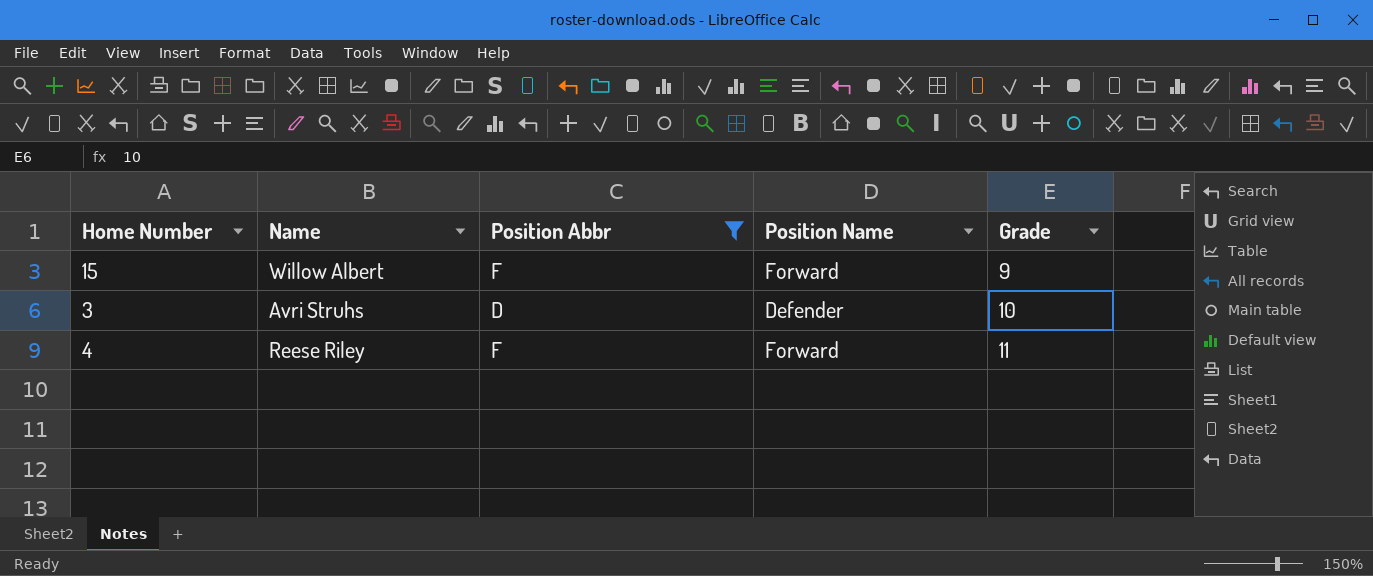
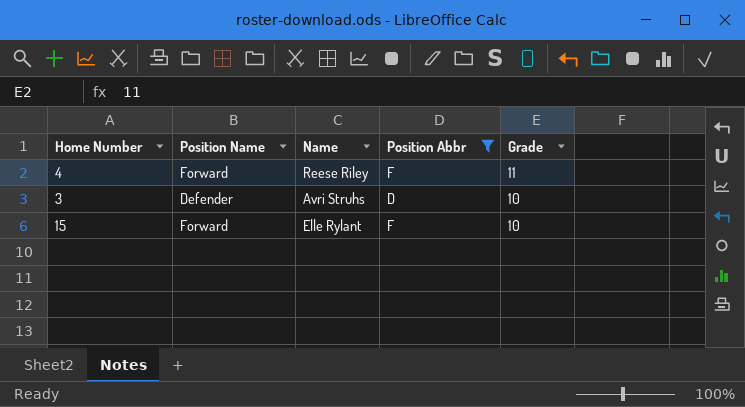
row order: Grade ascending -> Grade descending
column Position Name | position: 4 -> 2
15 | Name: Willow Albert -> Elle Rylant
15 | Grade: 9 -> 10

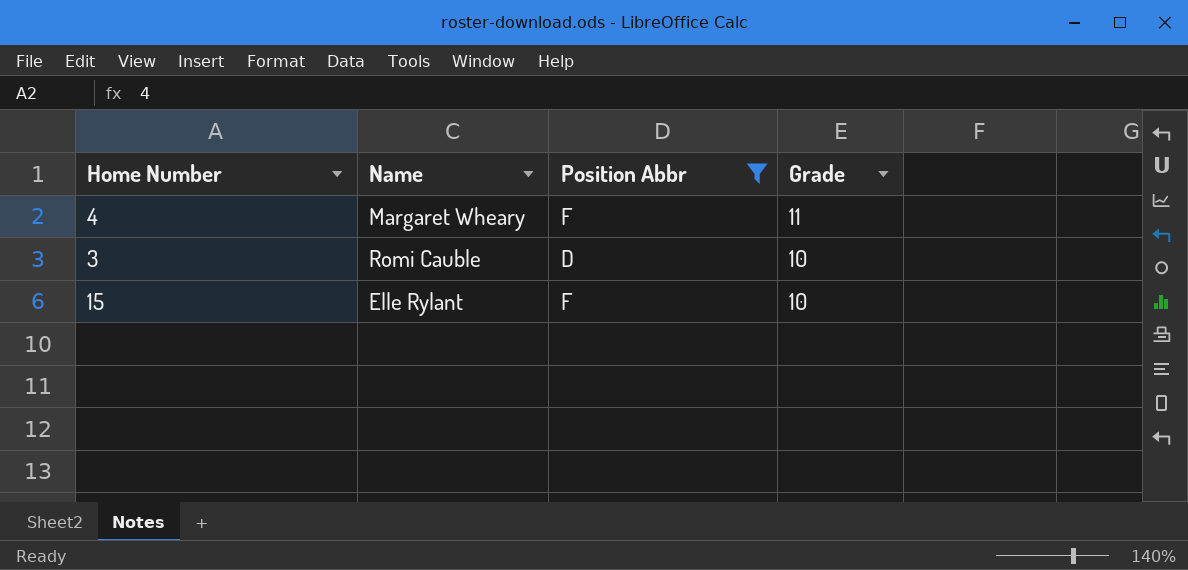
column Position Name | position: 2 -> none
4 | Name: Reese Riley -> Margaret Wheary
3 | Name: Avri Struhs -> Romi Cauble

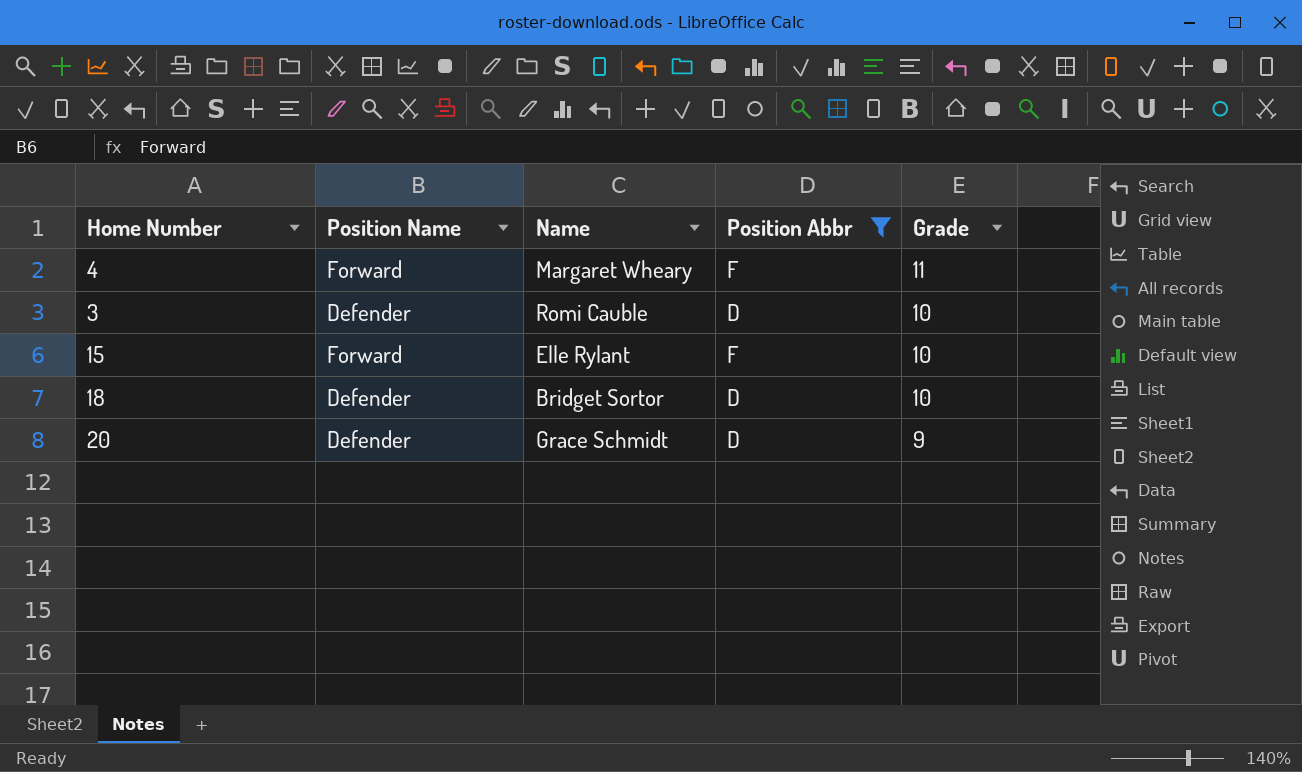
column Position Name | position: none -> 2
row 18: none -> Defender | Bridget Sortor | D | 10
row 20: none -> Defender | Grace Schmidt | D | 9

